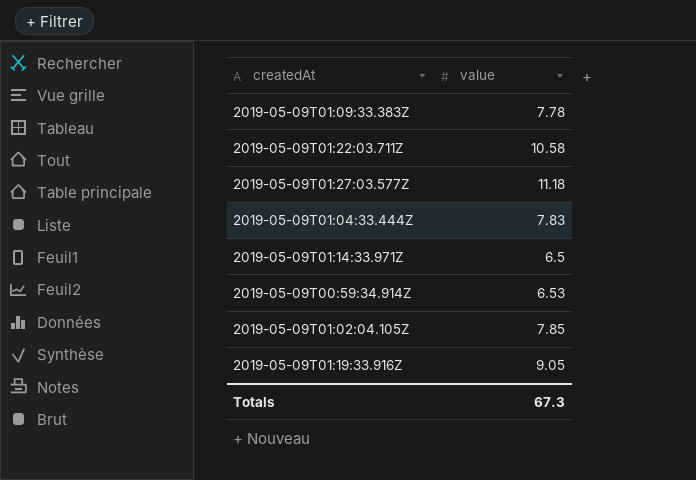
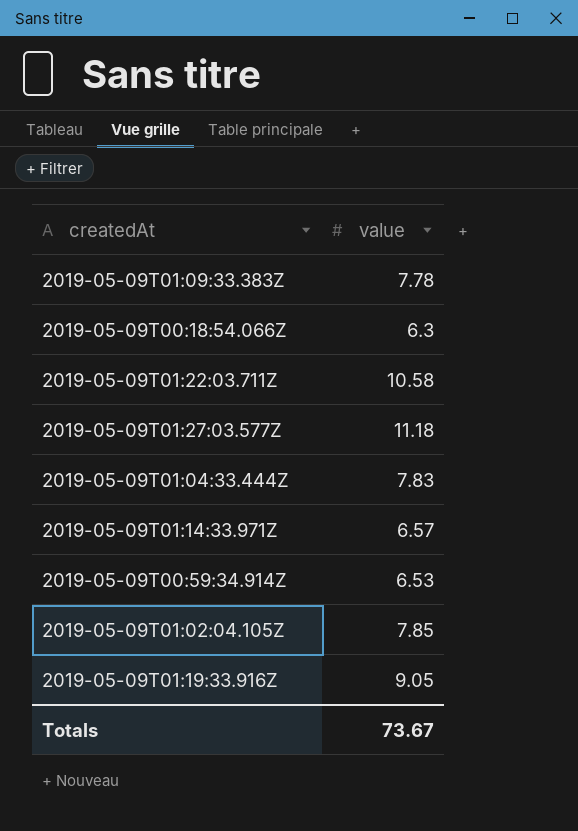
row 2019-05-09T00:18:54.066Z: none -> 6.3
2019-05-09T01:14:33.971Z | value: 6.5 -> 6.57
Totals | value: 67.3 -> 73.67

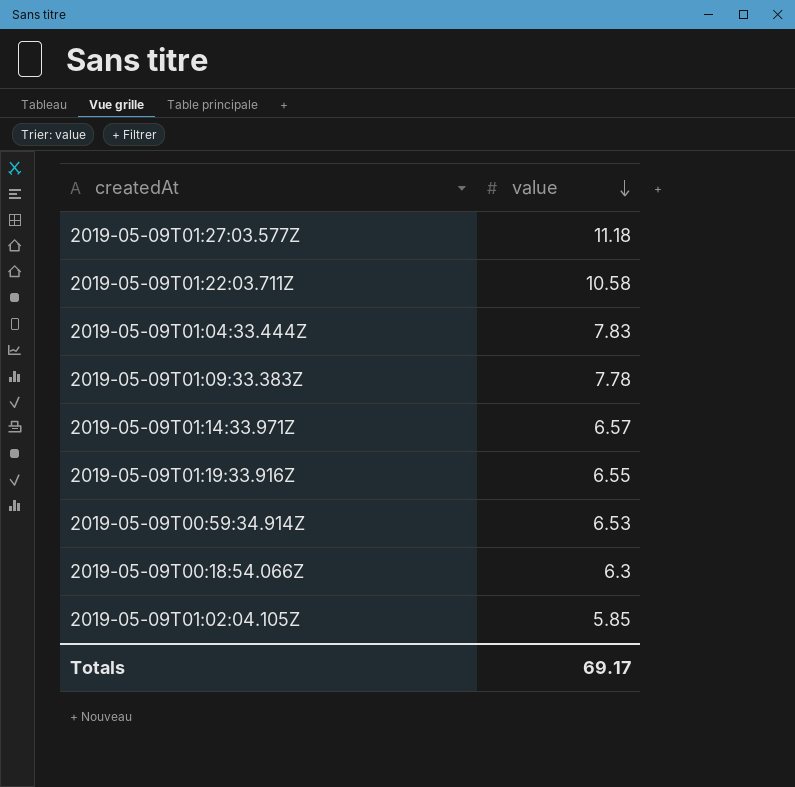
row order: none -> value descending
2019-05-09T01:19:33.916Z | value: 9.05 -> 6.55
2019-05-09T01:02:04.105Z | value: 7.85 -> 5.85
Totals | value: 73.67 -> 69.17

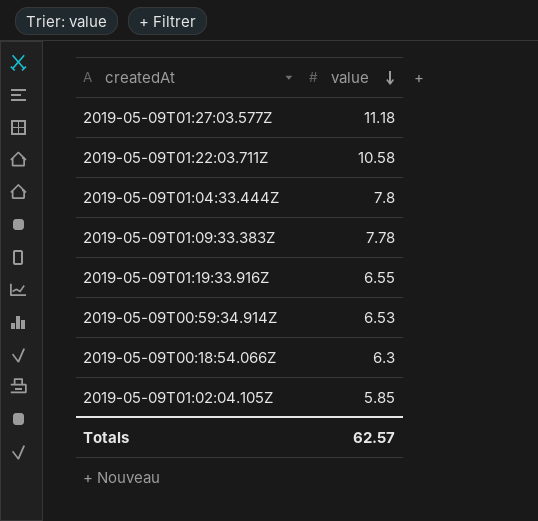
row 2019-05-09T01:14:33.971Z: 6.57 -> none
2019-05-09T01:04:33.444Z | value: 7.83 -> 7.8
Totals | value: 69.17 -> 62.57

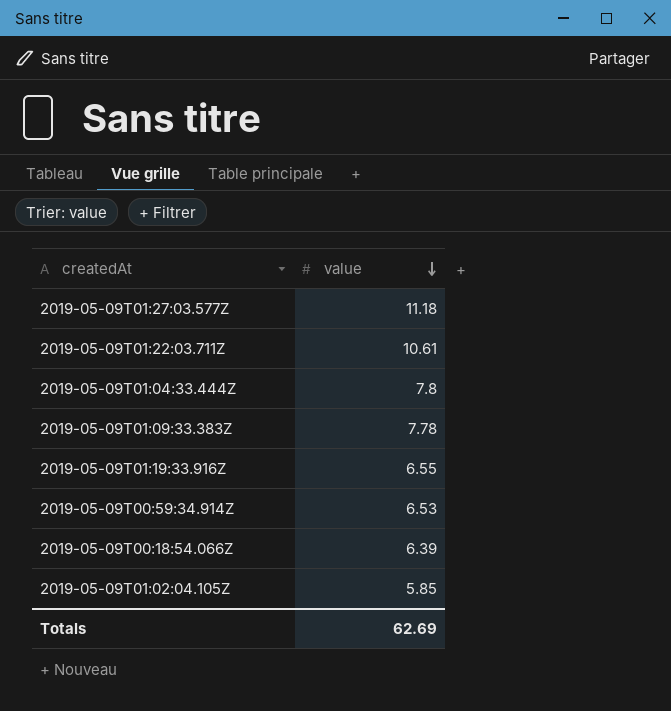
2019-05-09T01:22:03.711Z | value: 10.58 -> 10.61
2019-05-09T00:18:54.066Z | value: 6.3 -> 6.39
Totals | value: 62.57 -> 62.69

